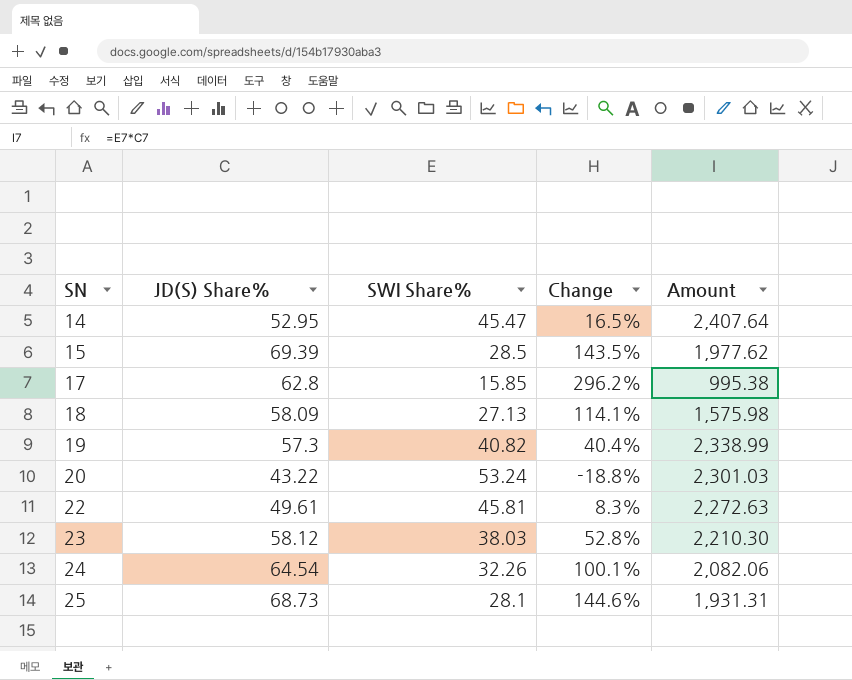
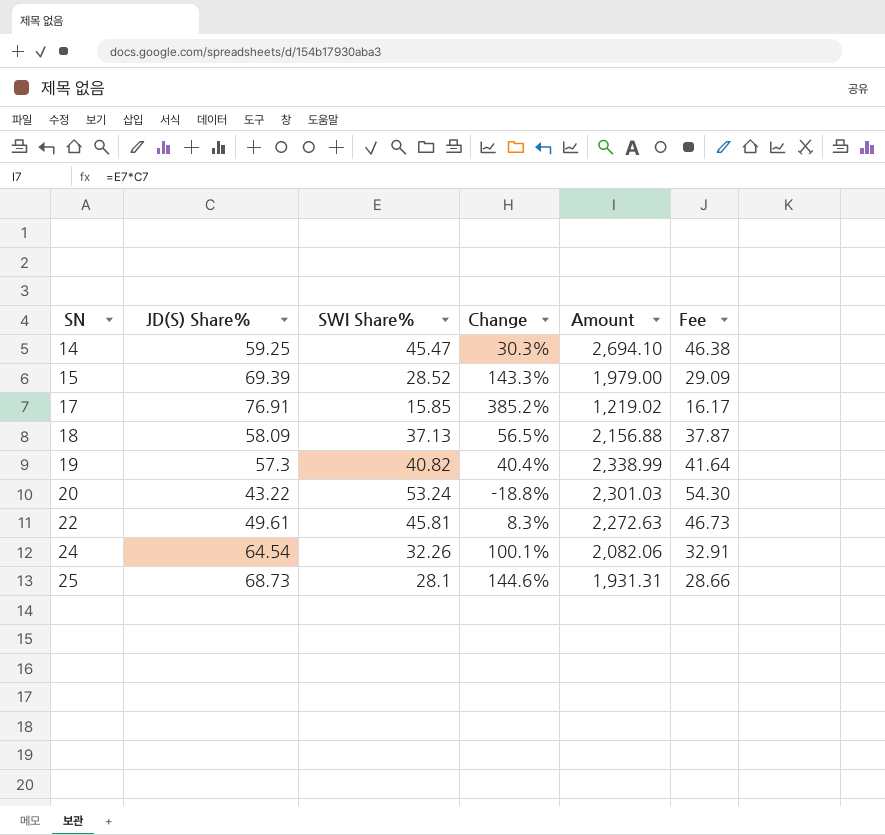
column Fee | formula: none -> [SWI Share%] * 1.02
row 23: 58.12 | 38.03 | 52.8% | 2,210.30 -> none
14 | JD(S) Share%: 52.95 -> 59.25
14 | Change: 16.5% -> 30.3%
14 | Amount: 2,407.64 -> 2,694.10
15 | SWI Share%: 28.5 -> 28.52
15 | Change: 143.5% -> 143.3%
15 | Amount: 1,977.62 -> 1,979.00
17 | JD(S) Share%: 62.8 -> 76.91
17 | Change: 296.2% -> 385.2%
17 | Amount: 995.38 -> 1,219.02
18 | SWI Share%: 27.13 -> 37.13
18 | Change: 114.1% -> 56.5%
18 | Amount: 1,575.98 -> 2,156.88

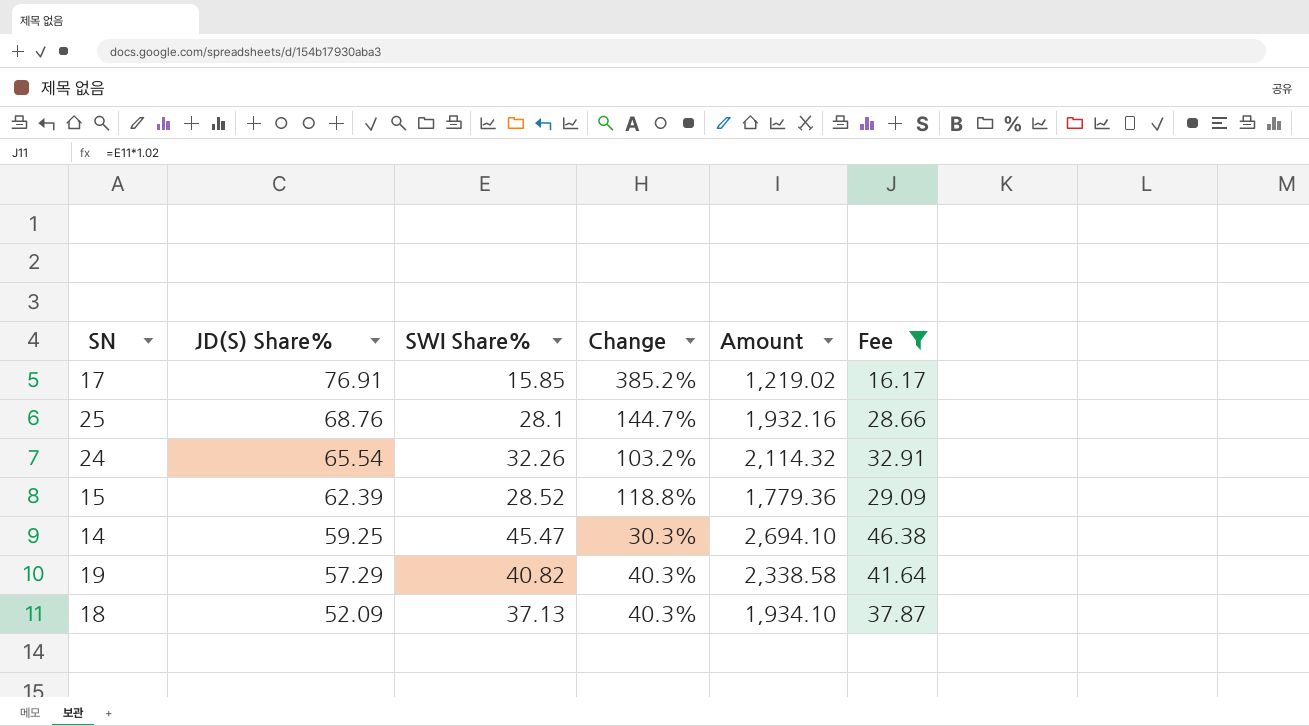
filter: none -> Fee <= 46.38
row order: SN ascending -> JD(S) Share% descending
25 | JD(S) Share%: 68.73 -> 68.76
25 | Change: 144.6% -> 144.7%
25 | Amount: 1,931.31 -> 1,932.16
24 | JD(S) Share%: 64.54 -> 65.54
24 | Change: 100.1% -> 103.2%
24 | Amount: 2,082.06 -> 2,114.32
15 | JD(S) Share%: 69.39 -> 62.39
15 | Change: 143.3% -> 118.8%
15 | Amount: 1,979.00 -> 1,779.36
19 | JD(S) Share%: 57.3 -> 57.29
19 | Change: 40.4% -> 40.3%
19 | Amount: 2,338.99 -> 2,338.58
18 | JD(S) Share%: 58.09 -> 52.09
18 | Change: 56.5% -> 40.3%
18 | Amount: 2,156.88 -> 1,934.10

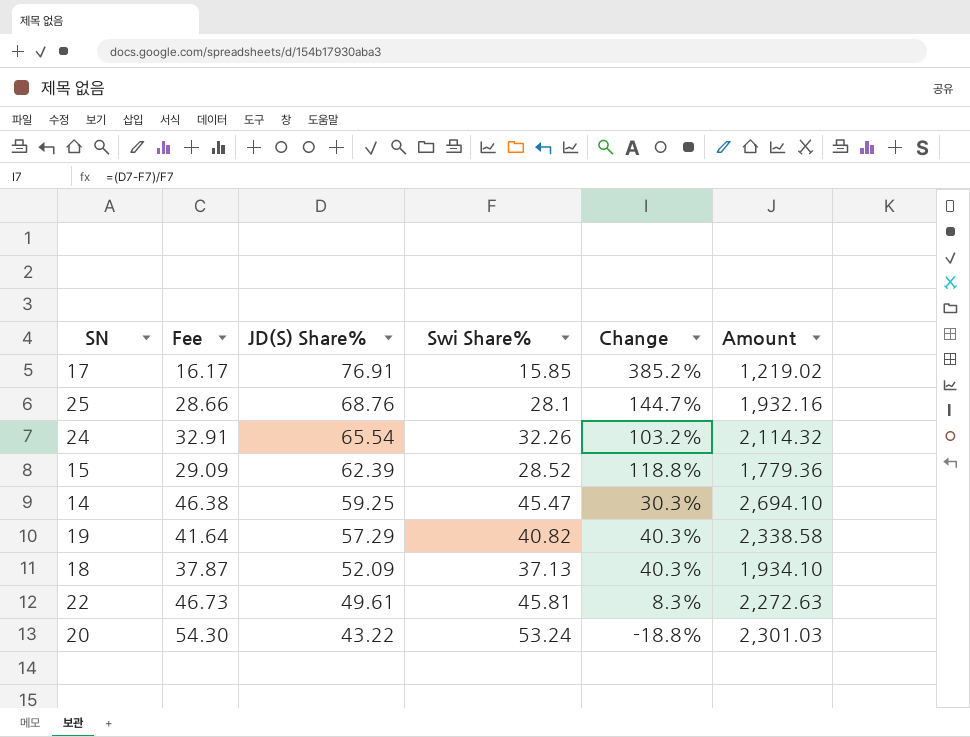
filter: Fee <= 46.38 -> none
column Fee | position: 6 -> 2
column name: SWI Share% -> Swi Share%

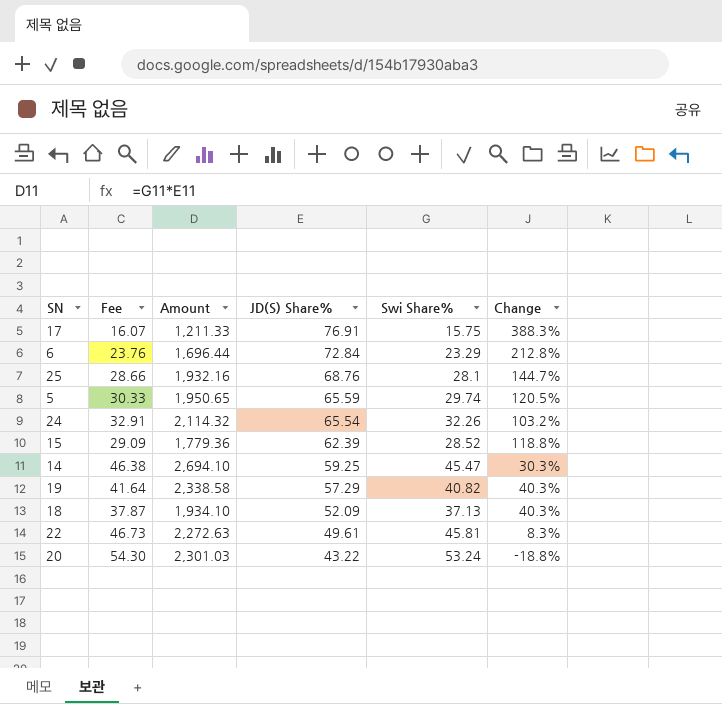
column Amount | position: 6 -> 3
17 | Fee: 16.17 -> 16.07
17 | Amount: 1,219.02 -> 1,211.33
17 | Swi Share%: 15.85 -> 15.75
17 | Change: 385.2% -> 388.3%
row 6: none -> 23.76 | 1,696.44 | 72.84 | 23.29 | 212.8%
row 5: none -> 30.33 | 1,950.65 | 65.59 | 29.74 | 120.5%

